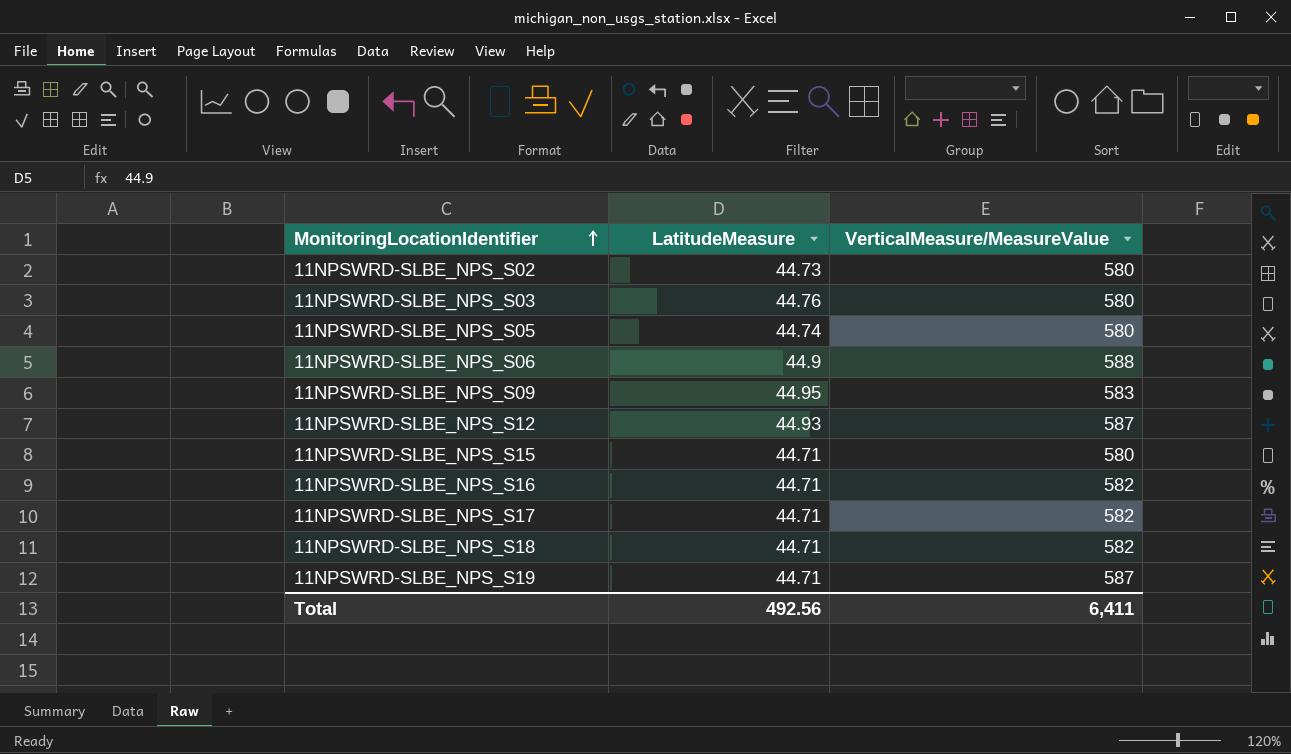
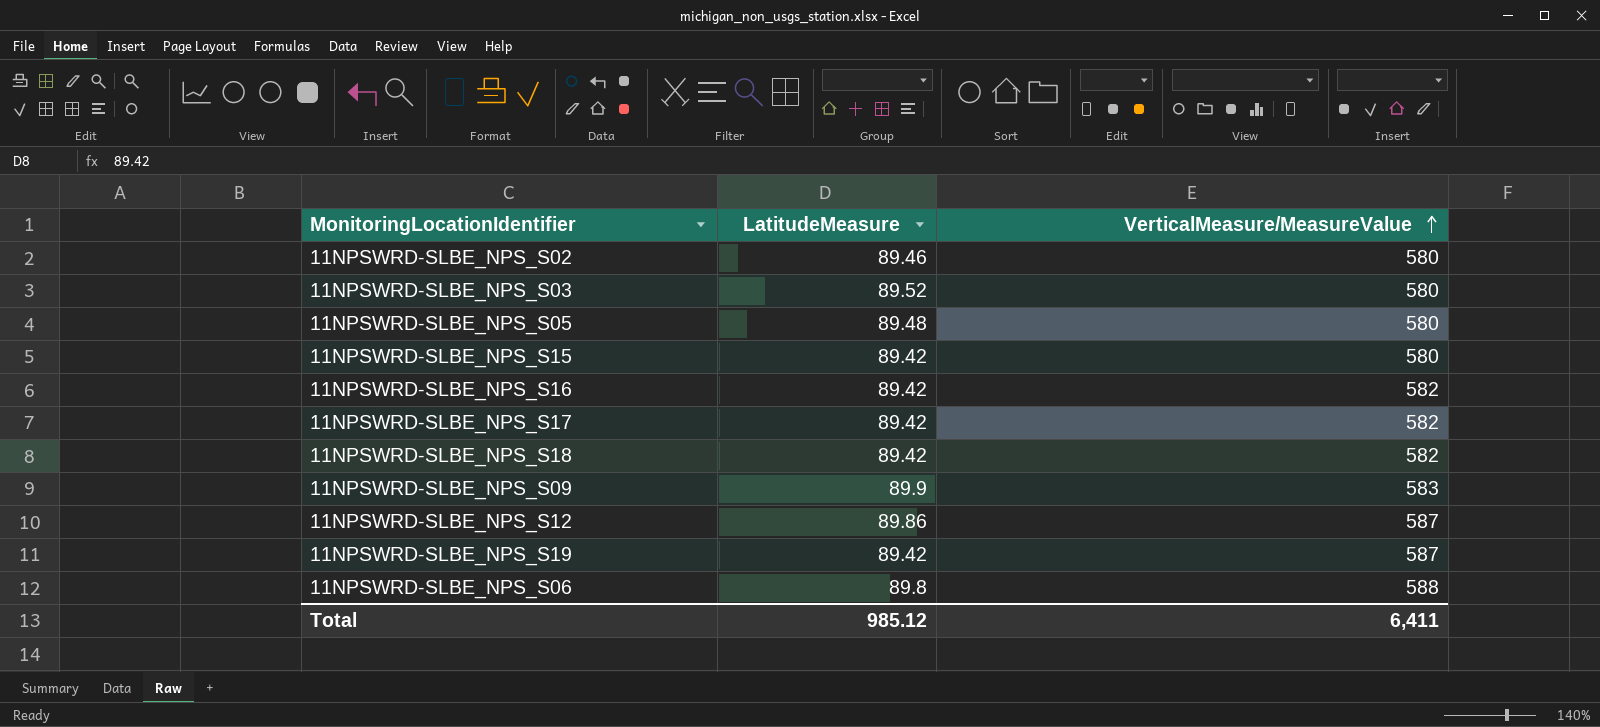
row order: MonitoringLocationIdentifier ascending -> VerticalMeasure/MeasureValue ascending
11NPSWRD-SLBE_NPS_S02 | LatitudeMeasure: 44.73 -> 89.46
11NPSWRD-SLBE_NPS_S03 | LatitudeMeasure: 44.76 -> 89.52
11NPSWRD-SLBE_NPS_S05 | LatitudeMeasure: 44.74 -> 89.48
11NPSWRD-SLBE_NPS_S15 | LatitudeMeasure: 44.71 -> 89.42
11NPSWRD-SLBE_NPS_S16 | LatitudeMeasure: 44.71 -> 89.42
11NPSWRD-SLBE_NPS_S17 | LatitudeMeasure: 44.71 -> 89.42
11NPSWRD-SLBE_NPS_S18 | LatitudeMeasure: 44.71 -> 89.42
11NPSWRD-SLBE_NPS_S09 | LatitudeMeasure: 44.95 -> 89.9
11NPSWRD-SLBE_NPS_S12 | LatitudeMeasure: 44.93 -> 89.86
11NPSWRD-SLBE_NPS_S19 | LatitudeMeasure: 44.71 -> 89.42
11NPSWRD-SLBE_NPS_S06 | LatitudeMeasure: 44.9 -> 89.8
Total | LatitudeMeasure: 492.56 -> 985.12

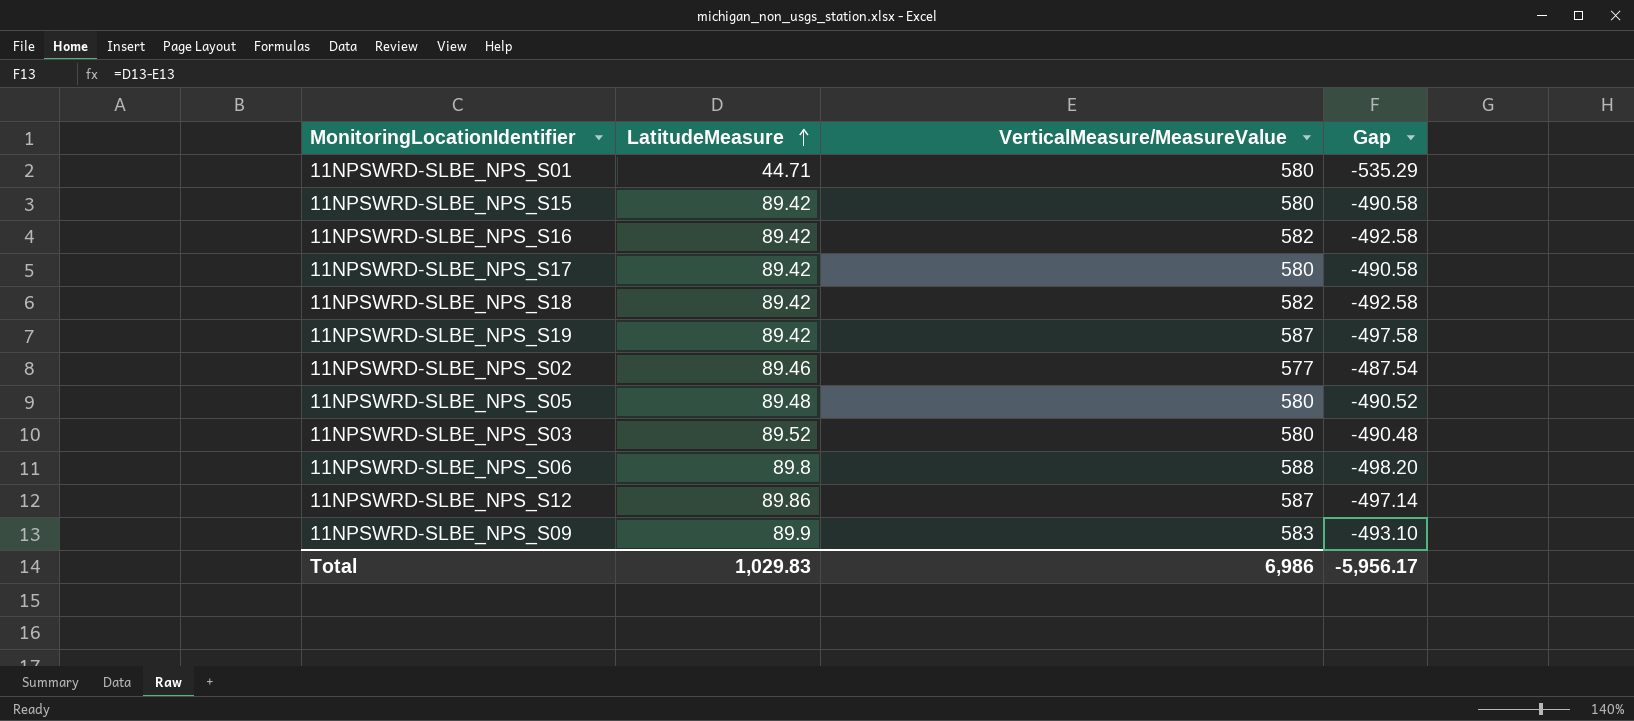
row order: VerticalMeasure/MeasureValue ascending -> LatitudeMeasure ascending
column Gap | formula: none -> [LatitudeMeasure] - [VerticalMeasure/MeasureValue]
row 11NPSWRD-SLBE_NPS_S01: none -> 44.71 | 580 | -535.29
11NPSWRD-SLBE_NPS_S17 | VerticalMeasure/MeasureValue: 582 -> 580
11NPSWRD-SLBE_NPS_S02 | VerticalMeasure/MeasureValue: 580 -> 577
Total | LatitudeMeasure: 985.12 -> 1,029.83
Total | VerticalMeasure/MeasureValue: 6,411 -> 6,986

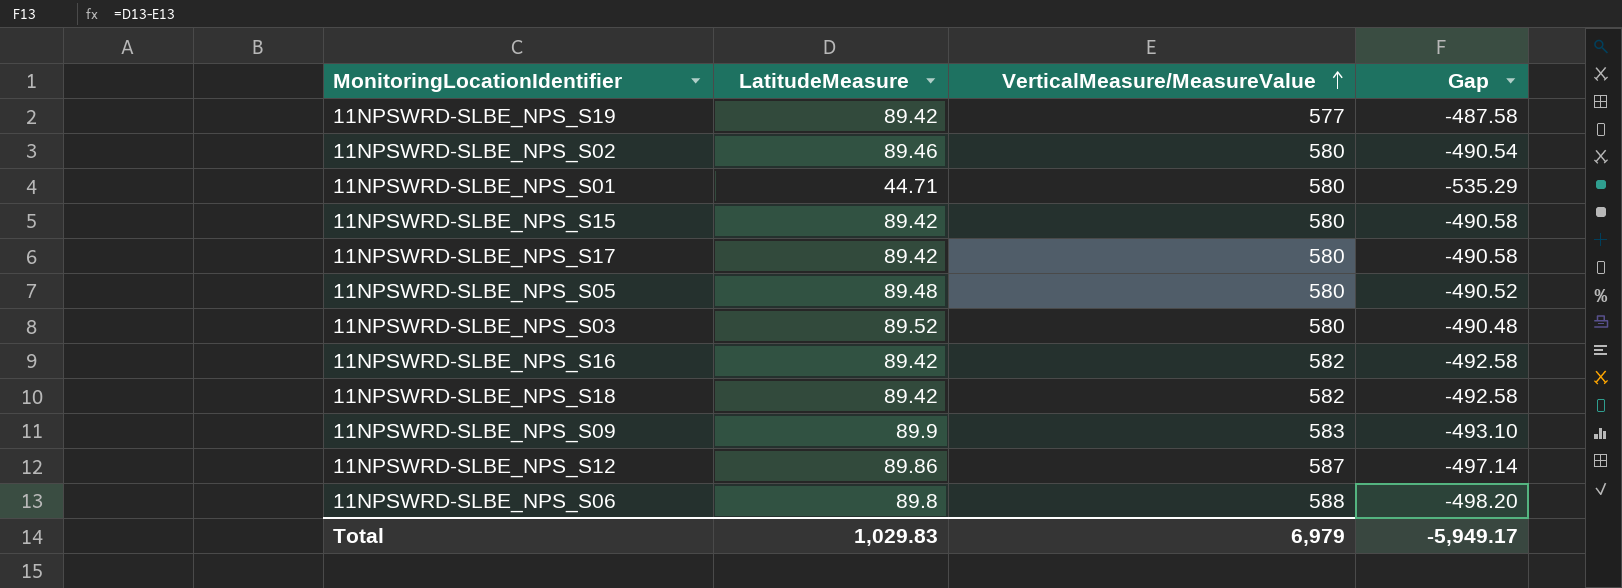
row order: LatitudeMeasure ascending -> VerticalMeasure/MeasureValue ascending
11NPSWRD-SLBE_NPS_S19 | VerticalMeasure/MeasureValue: 587 -> 577
11NPSWRD-SLBE_NPS_S19 | Gap: -497.58 -> -487.58
11NPSWRD-SLBE_NPS_S02 | VerticalMeasure/MeasureValue: 577 -> 580
11NPSWRD-SLBE_NPS_S02 | Gap: -487.54 -> -490.54
Total | VerticalMeasure/MeasureValue: 6,986 -> 6,979
Total | Gap: -5,956.17 -> -5,949.17

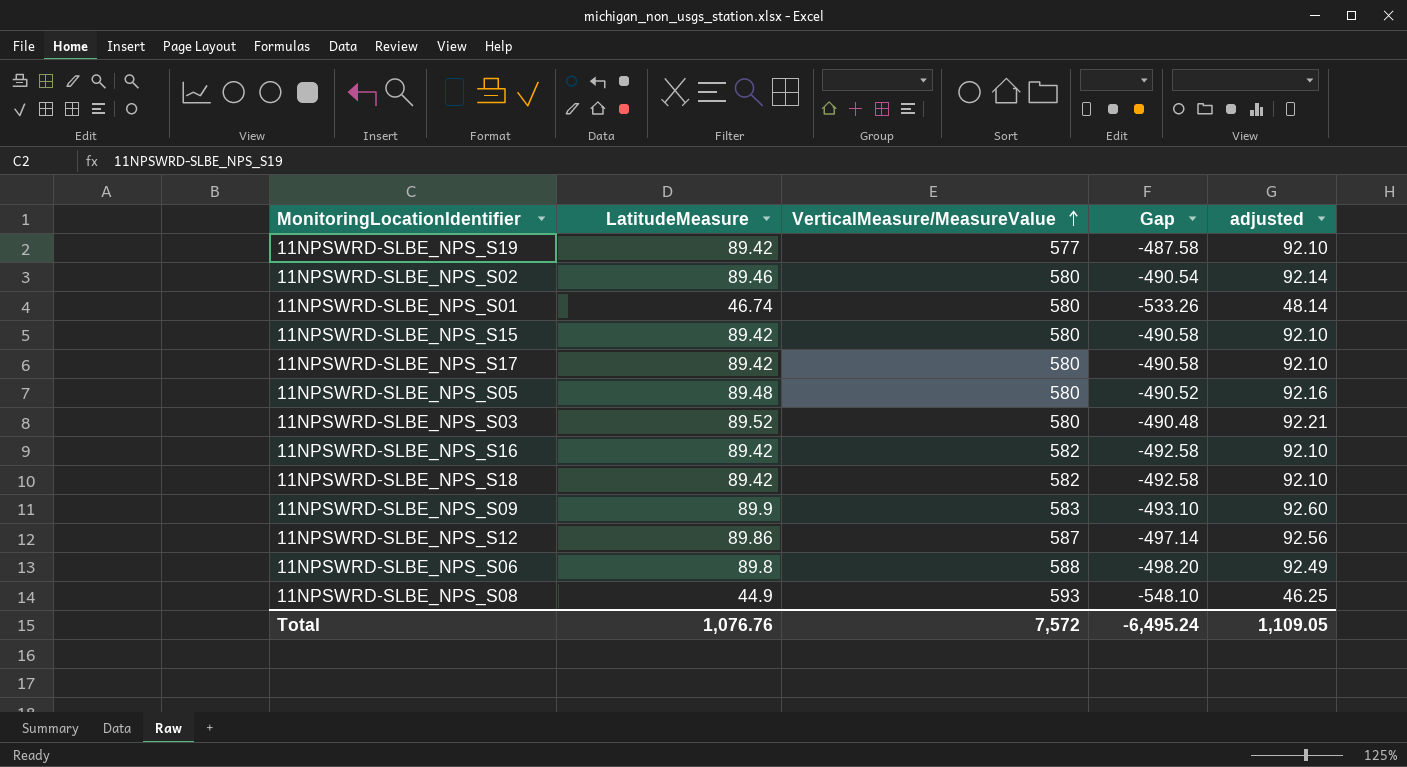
column adjusted | formula: none -> [LatitudeMeasure] * 1.03
11NPSWRD-SLBE_NPS_S01 | LatitudeMeasure: 44.71 -> 46.74
11NPSWRD-SLBE_NPS_S01 | Gap: -535.29 -> -533.26
row 11NPSWRD-SLBE_NPS_S08: none -> 44.9 | 593 | -548.10 | 46.25
Total | LatitudeMeasure: 1,029.83 -> 1,076.76
Total | VerticalMeasure/MeasureValue: 6,979 -> 7,572
Total | Gap: -5,949.17 -> -6,495.24

